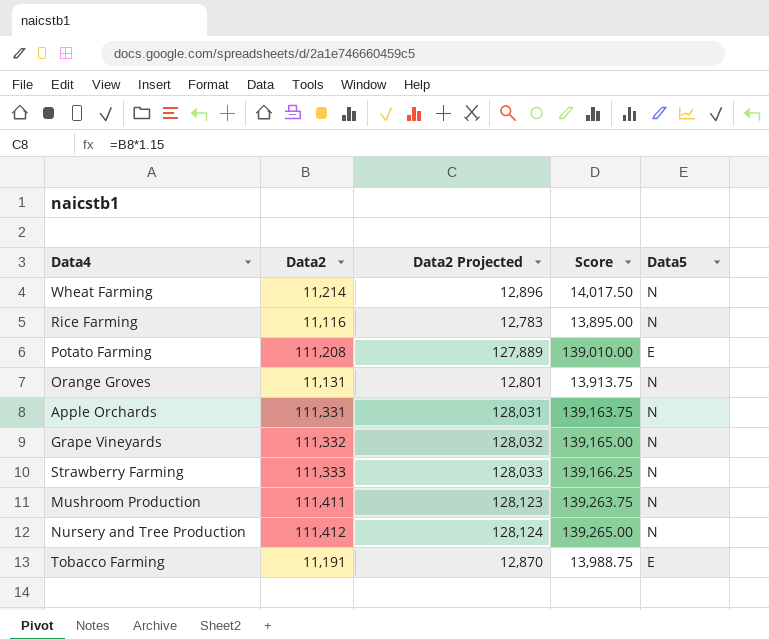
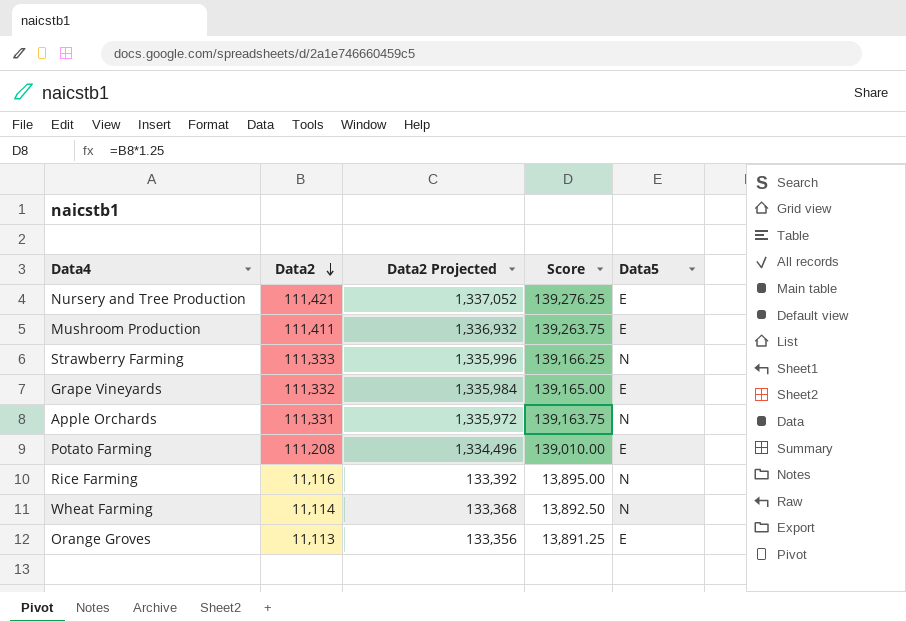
row order: none -> Data2 descending
column Data2 Projected | formula: [Data2] * 1.15 -> [Data2] * 12
row Tobacco Farming: 11,191 | 12,870 | 13,988.75 | E -> none
Nursery and Tree Production | Data2: 111,412 -> 111,421
Nursery and Tree Production | Score: 139,265.00 -> 139,276.25
Nursery and Tree Production | Data5: N -> E
Mushroom Production | Data5: N -> E
Grape Vineyards | Data5: N -> E
Wheat Farming | Data2: 11,214 -> 11,114
Wheat Farming | Score: 14,017.50 -> 13,892.50
Orange Groves | Data2: 11,131 -> 11,113
Orange Groves | Score: 13,913.75 -> 13,891.25
Orange Groves | Data5: N -> E

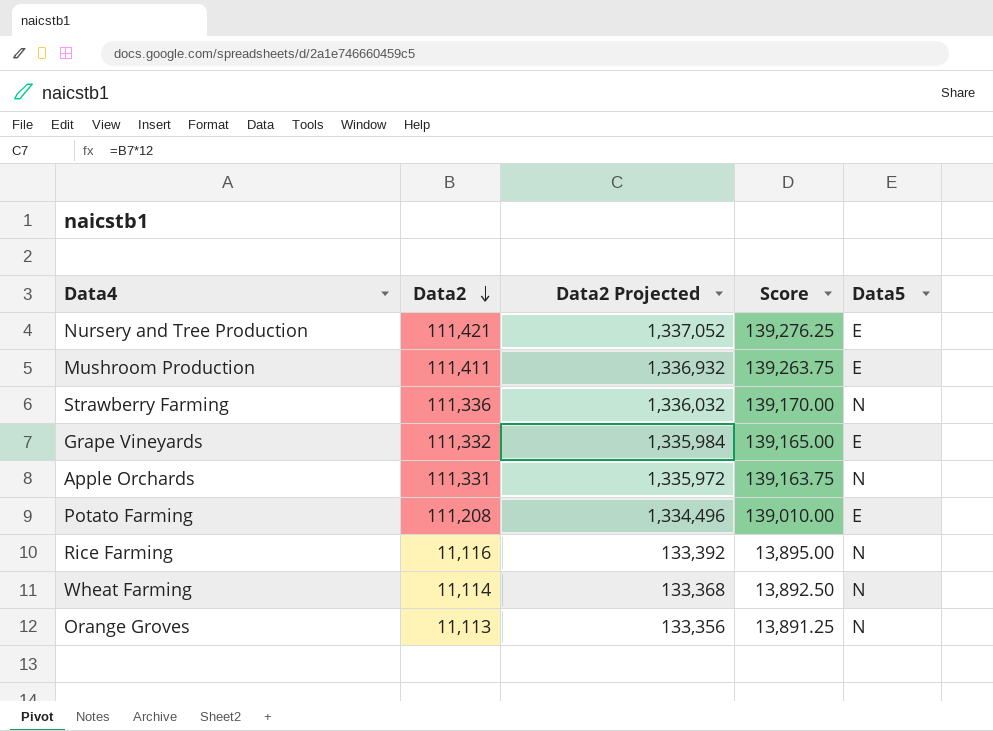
Strawberry Farming | Data2: 111,333 -> 111,336
Strawberry Farming | Data2 Projected: 1,335,996 -> 1,336,032
Strawberry Farming | Score: 139,166.25 -> 139,170.00
Orange Groves | Data5: E -> N

